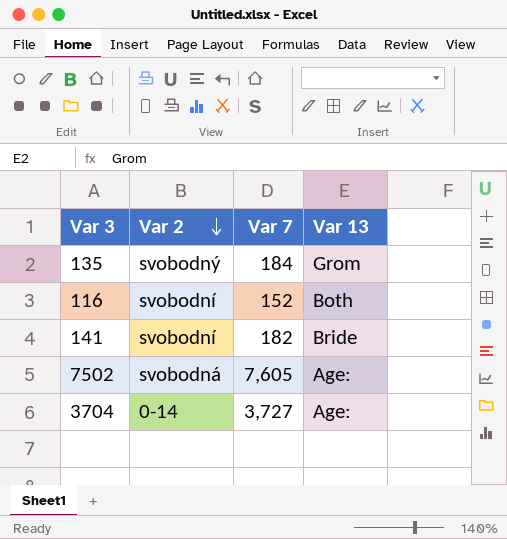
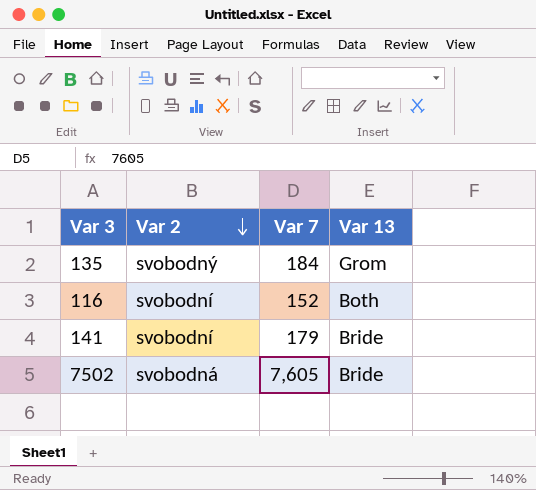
row 3704: 0-14 | 3,727 | Age: -> none
141 | Var 7: 182 -> 179
7502 | Var 13: Age: -> Bride

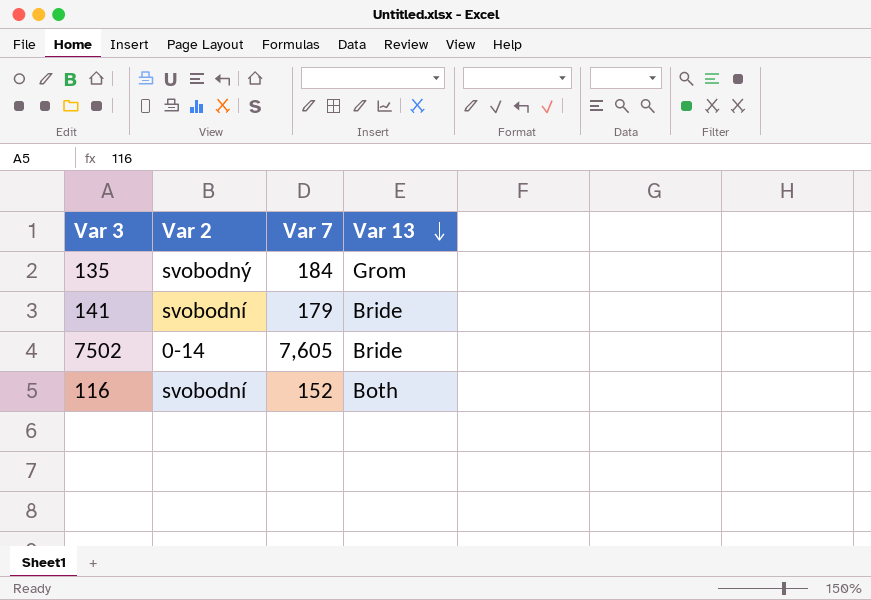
row order: Var 2 descending -> Var 13 descending
7502 | Var 2: svobodná -> 0-14

